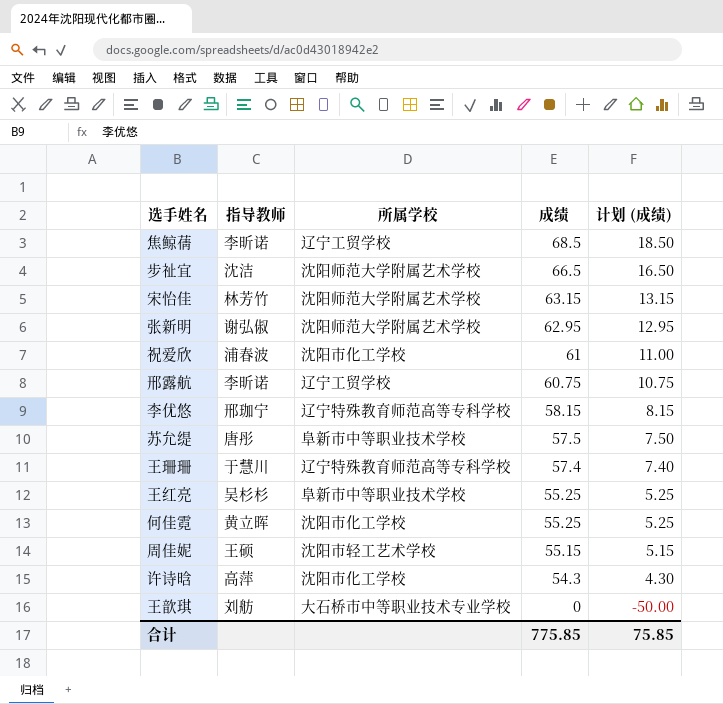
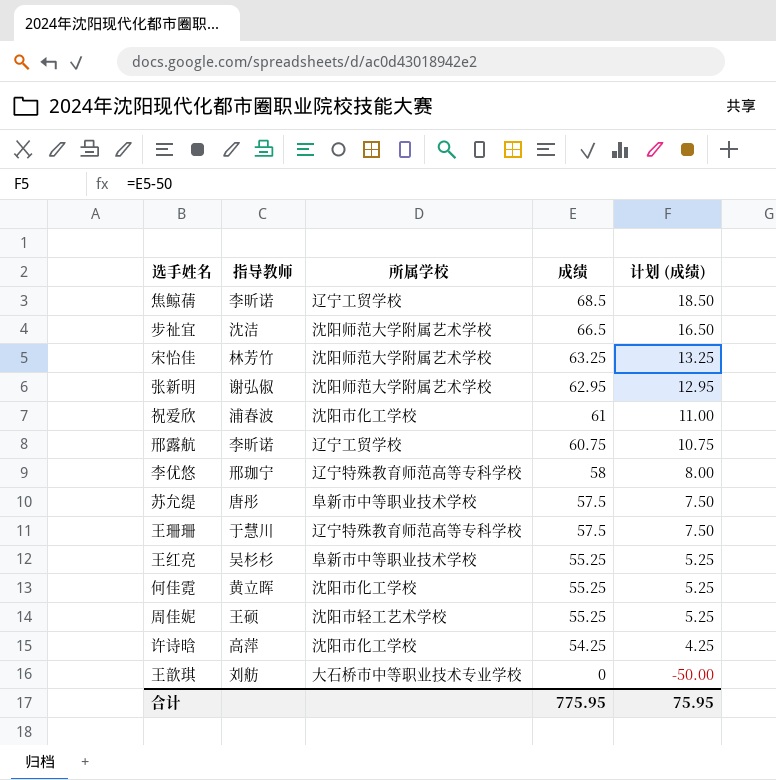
宋怡佳 | 成绩: 63.15 -> 63.25
宋怡佳 | 计划 (成绩): 13.15 -> 13.25
李优悠 | 成绩: 58.15 -> 58
李优悠 | 计划 (成绩): 8.15 -> 8.00
王珊珊 | 成绩: 57.4 -> 57.5
王珊珊 | 计划 (成绩): 7.40 -> 7.50
周佳妮 | 成绩: 55.15 -> 55.25
周佳妮 | 计划 (成绩): 5.15 -> 5.25
许诗晗 | 成绩: 54.3 -> 54.25
许诗晗 | 计划 (成绩): 4.30 -> 4.25
合计 | 成绩: 775.85 -> 775.95
合计 | 计划 (成绩): 75.85 -> 75.95

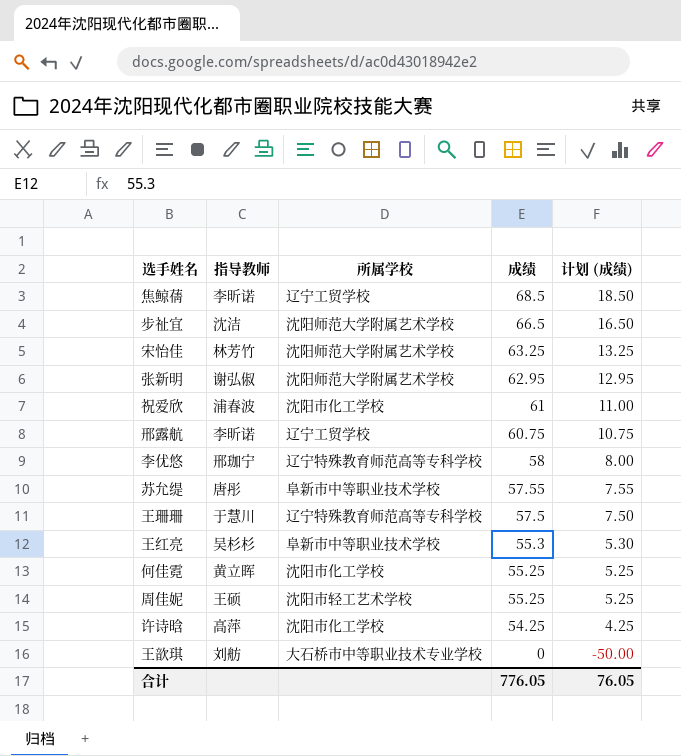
苏允缇 | 成绩: 57.5 -> 57.55
苏允缇 | 计划 (成绩): 7.50 -> 7.55
王红亮 | 成绩: 55.25 -> 55.3
王红亮 | 计划 (成绩): 5.25 -> 5.30
合计 | 成绩: 775.95 -> 776.05
合计 | 计划 (成绩): 75.95 -> 76.05

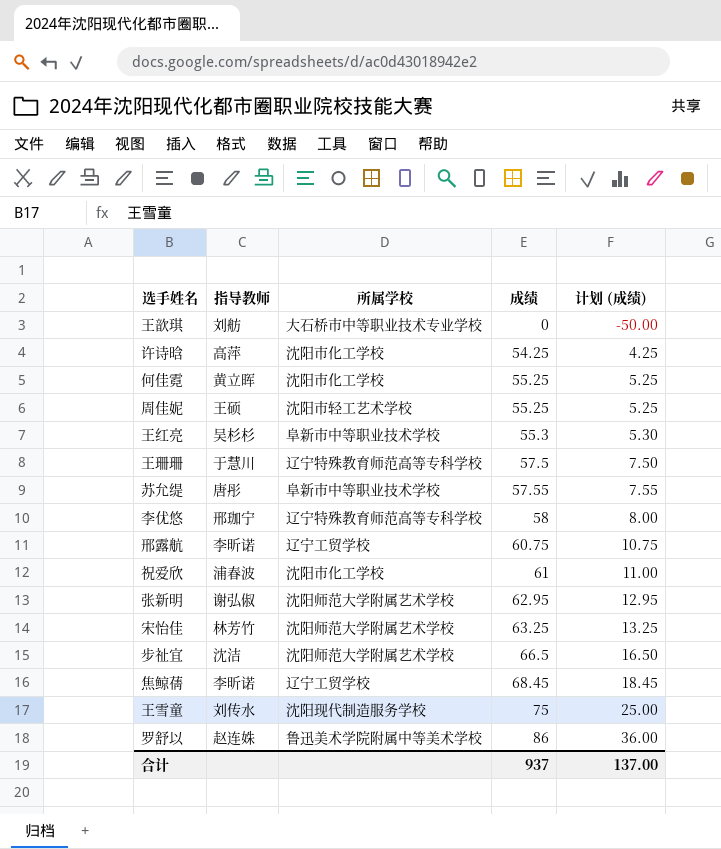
row order: 成绩 descending -> 成绩 ascending
焦鲸蒨 | 成绩: 68.5 -> 68.45
焦鲸蒨 | 计划 (成绩): 18.50 -> 18.45
row 王雪童: none -> 刘传水 | 沈阳现代制造服务学校 | 75 | 25.00
row 罗舒以: none -> 赵连姝 | 鲁迅美术学院附属中等美术学校 | 86 | 36.00
合计 | 成绩: 776.05 -> 937
合计 | 计划 (成绩): 76.05 -> 137.00

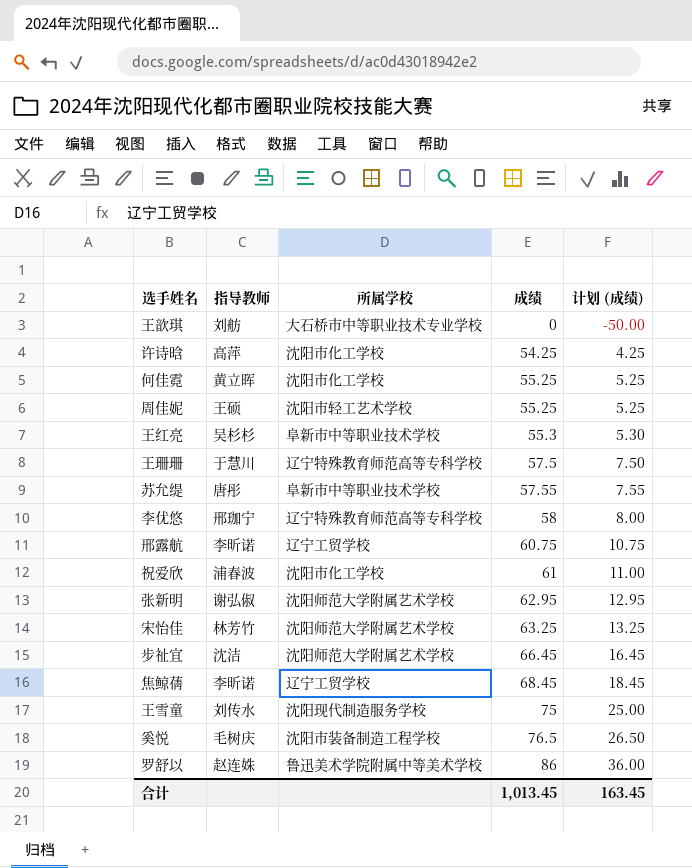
步祉宜 | 成绩: 66.5 -> 66.45
步祉宜 | 计划 (成绩): 16.50 -> 16.45
row 奚悦: none -> 毛树庆 | 沈阳市装备制造工程学校 | 76.5 | 26.50
合计 | 成绩: 937 -> 1,013.45
合计 | 计划 (成绩): 137.00 -> 163.45

